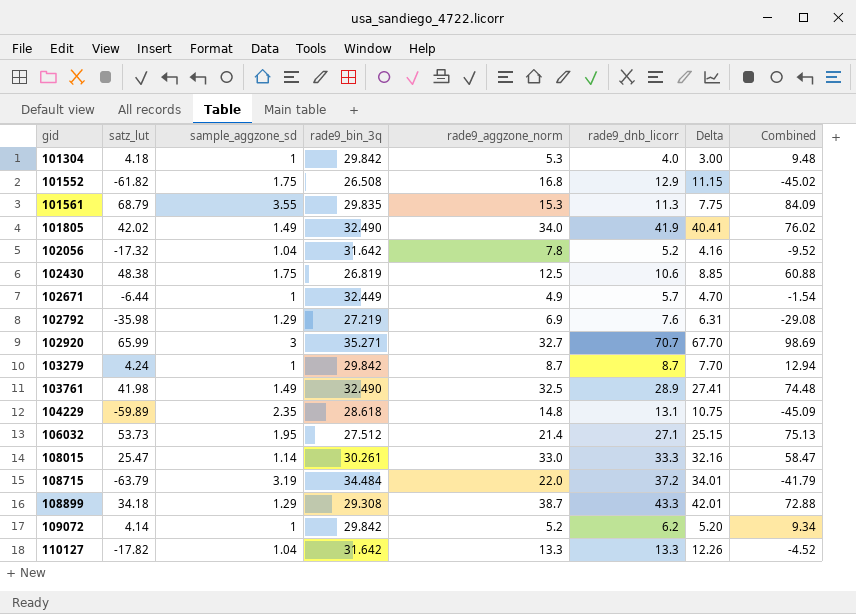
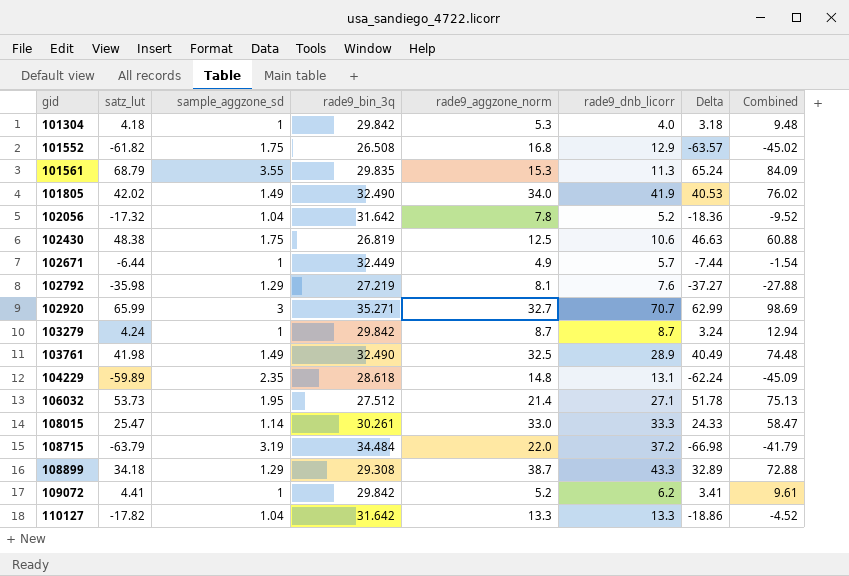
column Delta | formula: [rade9_dnb_licorr] - [sample_aggzone_sd] -> [satz_lut] - [sample_aggzone_sd]
102792 | rade9_aggzone_norm: 6.9 -> 8.1
102792 | Combined: -29.08 -> -27.88
109072 | satz_lut: 4.14 -> 4.41
109072 | Combined: 9.34 -> 9.61

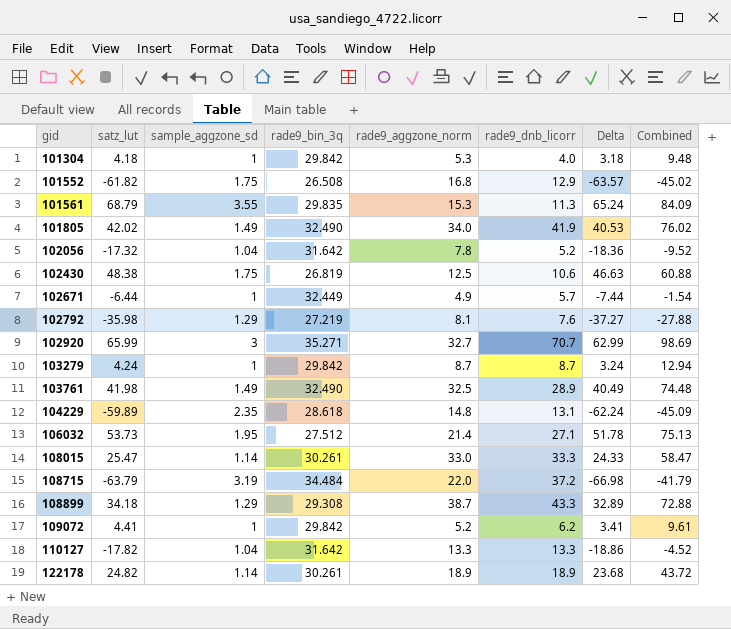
row 122178: none -> 24.82 | 1.14 | 30.261 | 18.9 | 18.9 | 23.68 | 43.72

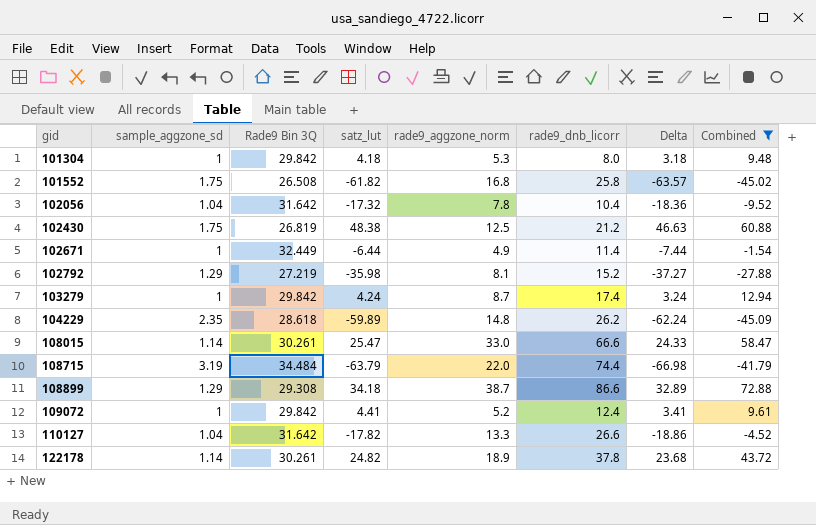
filter: none -> Combined <= 72.88
column name: rade9_bin_3q -> Rade9 Bin 3Q
column satz_lut | position: 2 -> 4
101304 | rade9_dnb_licorr: 4.0 -> 8.0
101552 | rade9_dnb_licorr: 12.9 -> 25.8
102056 | rade9_dnb_licorr: 5.2 -> 10.4
102430 | rade9_dnb_licorr: 10.6 -> 21.2
102671 | rade9_dnb_licorr: 5.7 -> 11.4
102792 | rade9_dnb_licorr: 7.6 -> 15.2
103279 | rade9_dnb_licorr: 8.7 -> 17.4
104229 | rade9_dnb_licorr: 13.1 -> 26.2
108015 | rade9_dnb_licorr: 33.3 -> 66.6
108715 | rade9_dnb_licorr: 37.2 -> 74.4
108899 | rade9_dnb_licorr: 43.3 -> 86.6
109072 | rade9_dnb_licorr: 6.2 -> 12.4
110127 | rade9_dnb_licorr: 13.3 -> 26.6
122178 | rade9_dnb_licorr: 18.9 -> 37.8

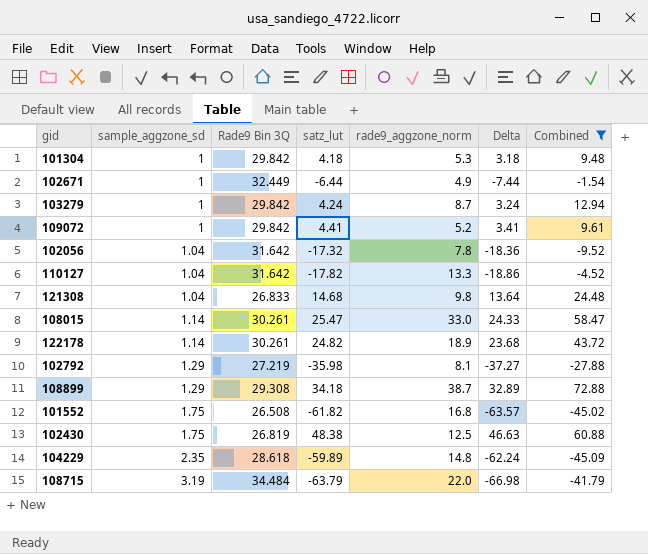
row order: gid ascending -> sample_aggzone_sd ascending
column rade9_dnb_licorr | position: 6 -> none
row 121308: none -> 1.04 | 26.833 | 14.68 | 9.8 | 13.64 | 24.48

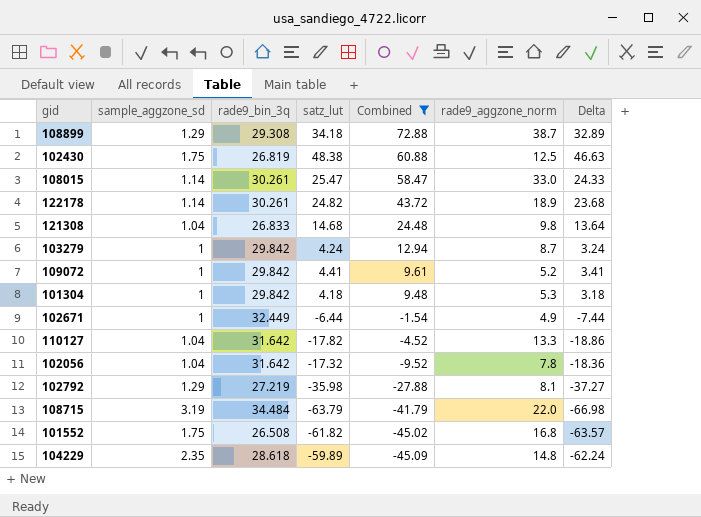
row order: sample_aggzone_sd ascending -> Combined descending
column name: Rade9 Bin 3Q -> rade9_bin_3q
column Combined | position: 7 -> 5

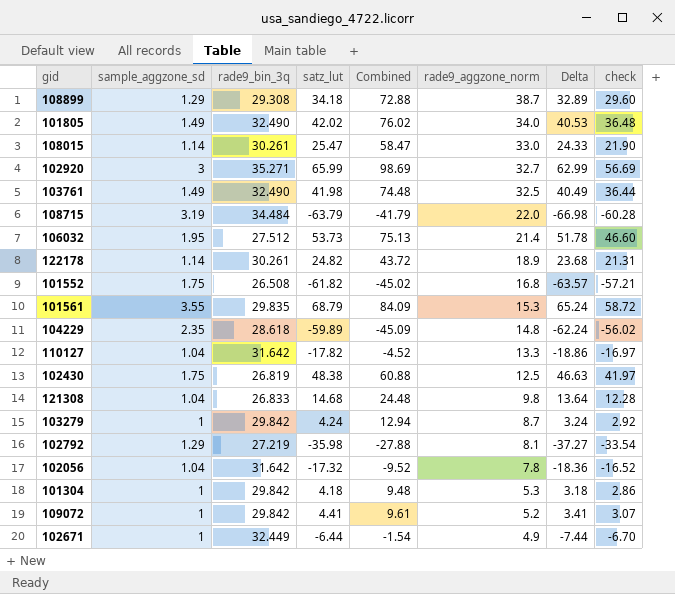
filter: Combined <= 72.88 -> none
row order: Combined descending -> rade9_aggzone_norm descending
column check | formula: none -> [Delta] * 0.9

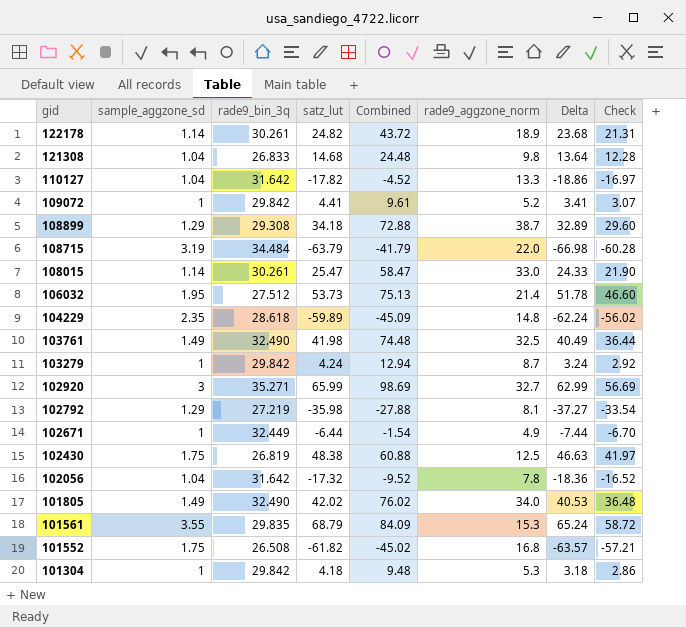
row order: rade9_aggzone_norm descending -> gid descending
column name: check -> Check

